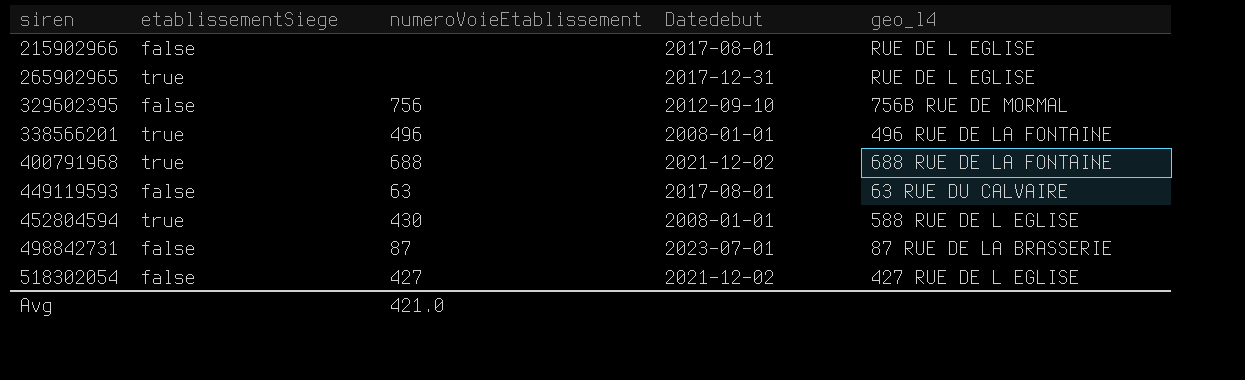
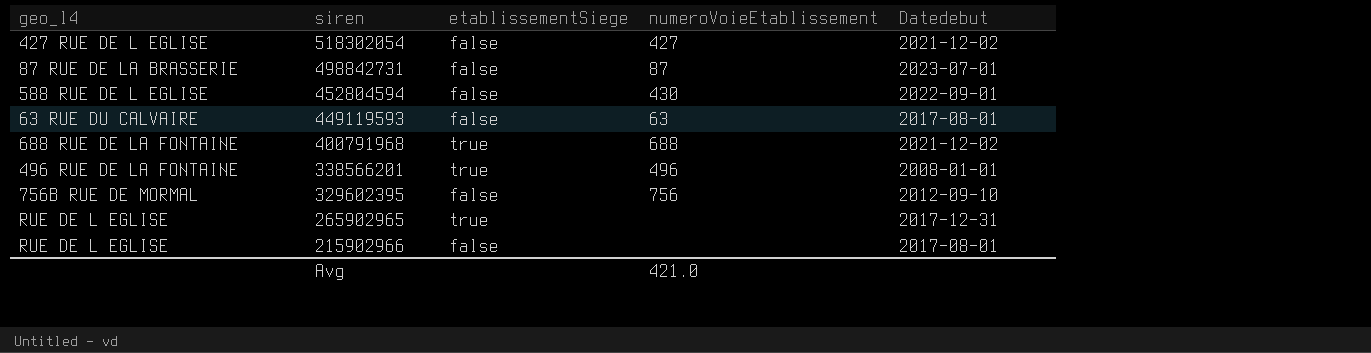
row order: siren ascending -> siren descending
column geo_l4 | position: 5 -> 1
452804594 | etablissementSiege: true -> false
452804594 | Datedebut: 2008-01-01 -> 2022-09-01

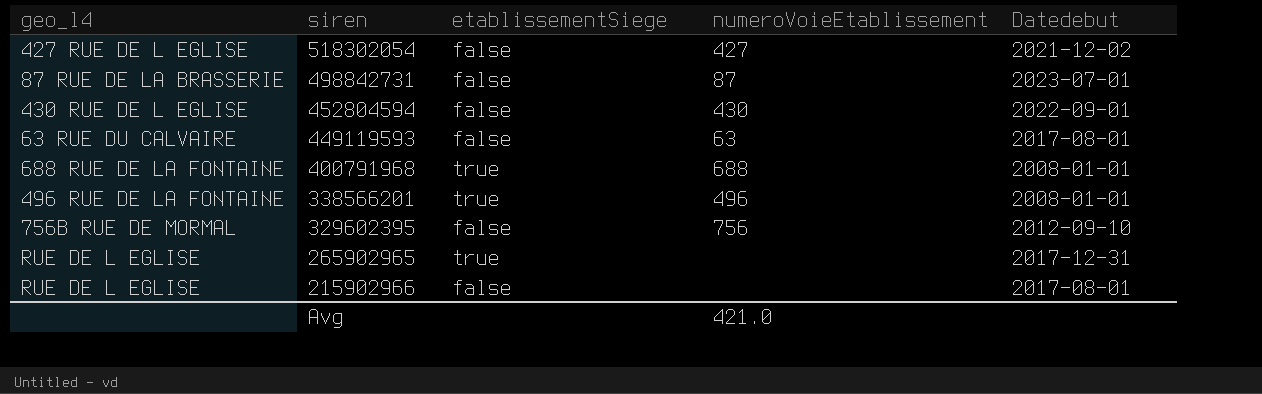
452804594 | geo_l4: 588 RUE DE L EGLISE -> 430 RUE DE L EGLISE
400791968 | Datedebut: 2021-12-02 -> 2008-01-01

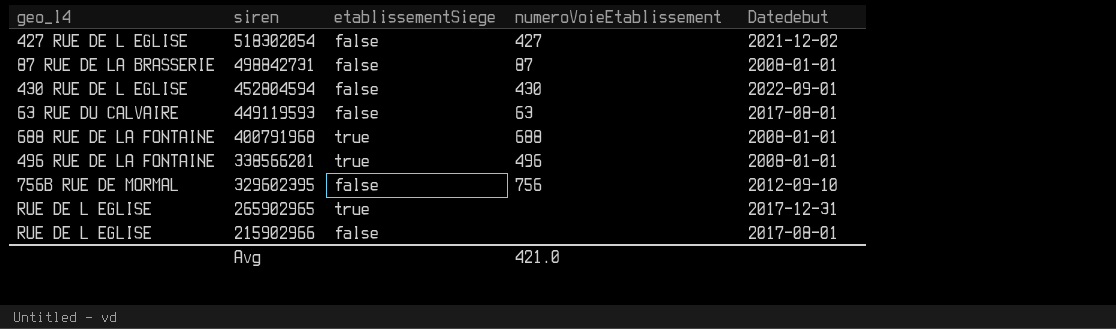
498842731 | Datedebut: 2023-07-01 -> 2008-01-01

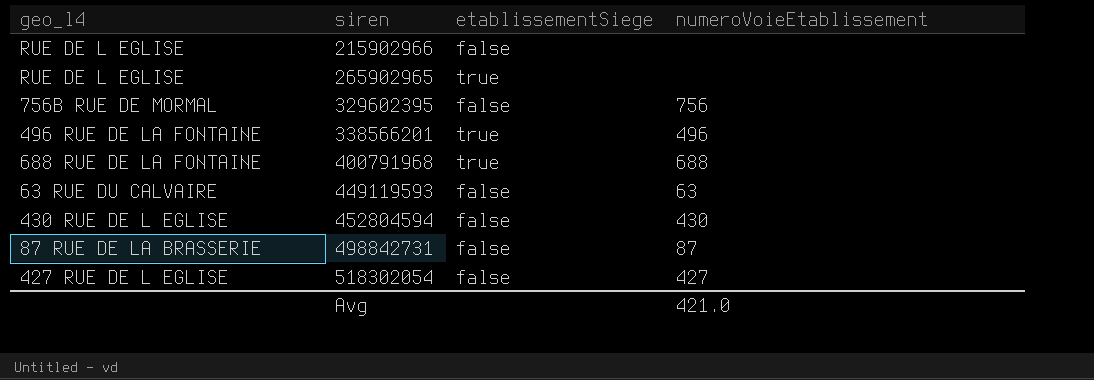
row order: siren descending -> siren ascending
column Datedebut | position: 5 -> none

